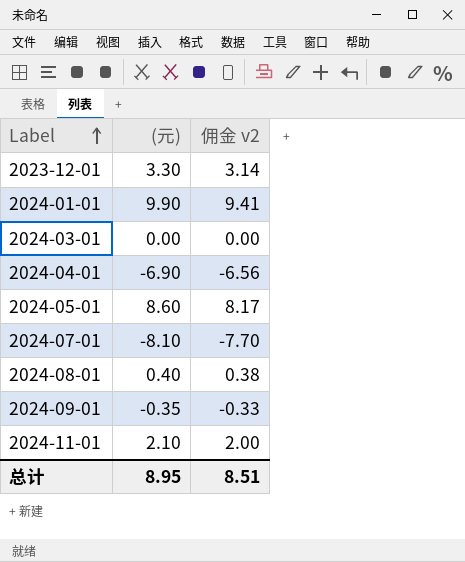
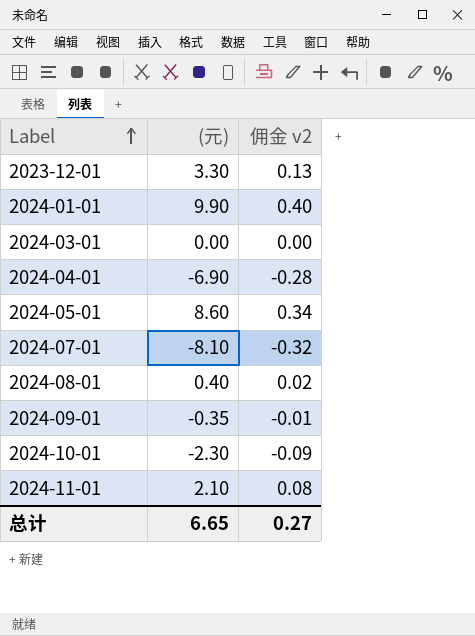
column 佣金 v2 | formula: [(元)] * 0.95 -> [(元)] * 0.04
row 2024-10-01: none -> -2.30 | -0.09
总计 | (元): 8.95 -> 6.65
总计 | 佣金 v2: 8.51 -> 0.27

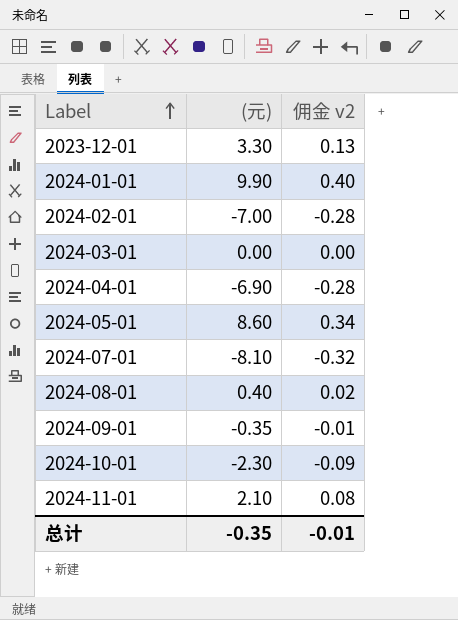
row 2024-02-01: none -> -7.00 | -0.28
总计 | (元): 6.65 -> -0.35
总计 | 佣金 v2: 0.27 -> -0.01

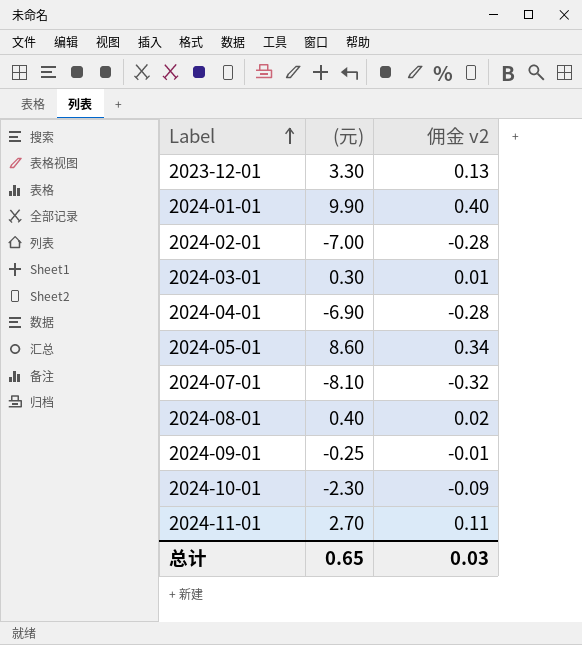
2024-03-01 | (元): 0.00 -> 0.30
2024-03-01 | 佣金 v2: 0.00 -> 0.01
2024-09-01 | (元): -0.35 -> -0.25
2024-11-01 | (元): 2.10 -> 2.70
2024-11-01 | 佣金 v2: 0.08 -> 0.11
总计 | (元): -0.35 -> 0.65
总计 | 佣金 v2: -0.01 -> 0.03

